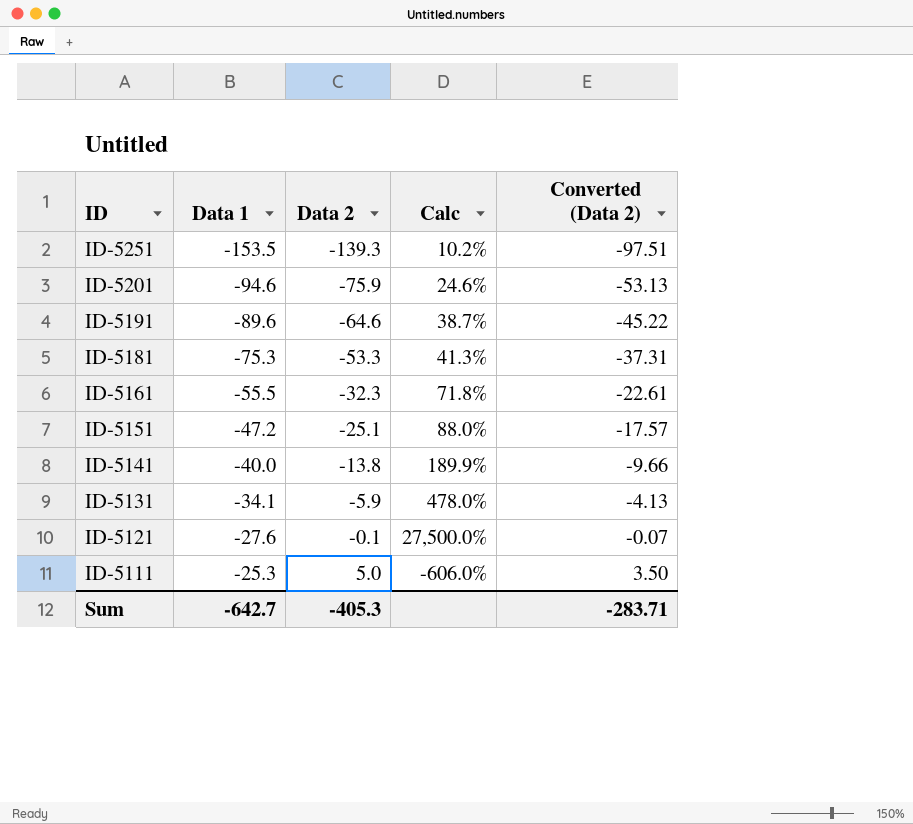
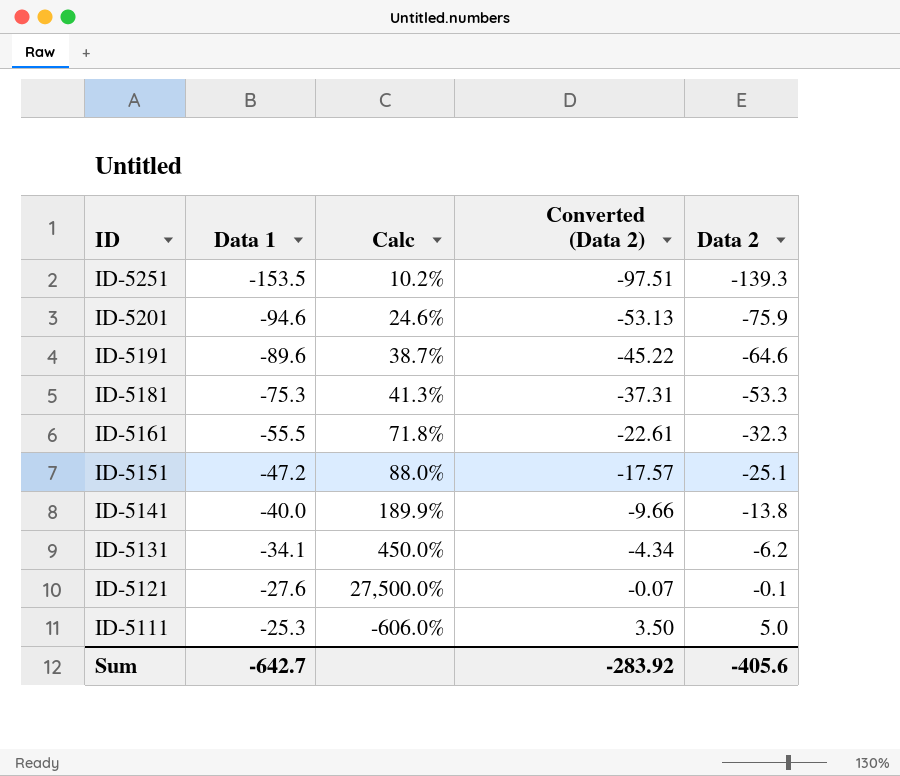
column Data 2 | position: 3 -> 5
ID-5131 | Calc: 478.0% -> 450.0%
ID-5131 | Converted (Data 2): -4.13 -> -4.34
ID-5131 | Data 2: -5.9 -> -6.2
Sum | Converted (Data 2): -283.71 -> -283.92
Sum | Data 2: -405.3 -> -405.6

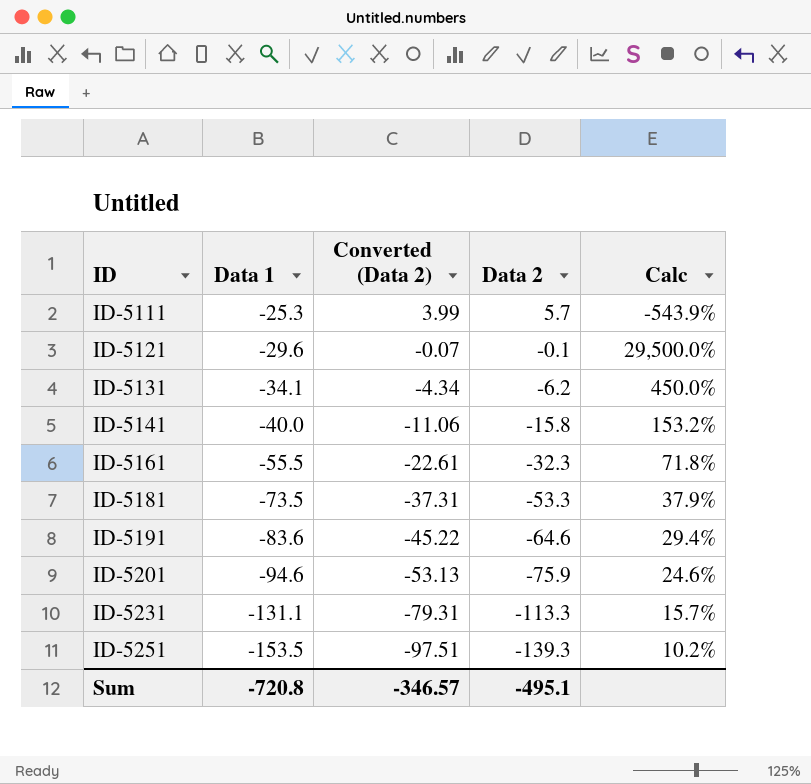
row order: ID descending -> ID ascending
column Calc | position: 3 -> 5
row ID-5151: -47.2 | 88.0% | -17.57 | -25.1 -> none
ID-5111 | Converted (Data 2): 3.50 -> 3.99
ID-5111 | Data 2: 5.0 -> 5.7
ID-5111 | Calc: -606.0% -> -543.9%
ID-5121 | Data 1: -27.6 -> -29.6
ID-5121 | Calc: 27,500.0% -> 29,500.0%
ID-5141 | Converted (Data 2): -9.66 -> -11.06
ID-5141 | Data 2: -13.8 -> -15.8
ID-5141 | Calc: 189.9% -> 153.2%
ID-5181 | Data 1: -75.3 -> -73.5
ID-5181 | Calc: 41.3% -> 37.9%
ID-5191 | Data 1: -89.6 -> -83.6
ID-5191 | Calc: 38.7% -> 29.4%
row ID-5231: none -> -131.1 | -79.31 | -113.3 | 15.7%
Sum | Data 1: -642.7 -> -720.8
Sum | Converted (Data 2): -283.92 -> -346.57
Sum | Data 2: -405.6 -> -495.1

